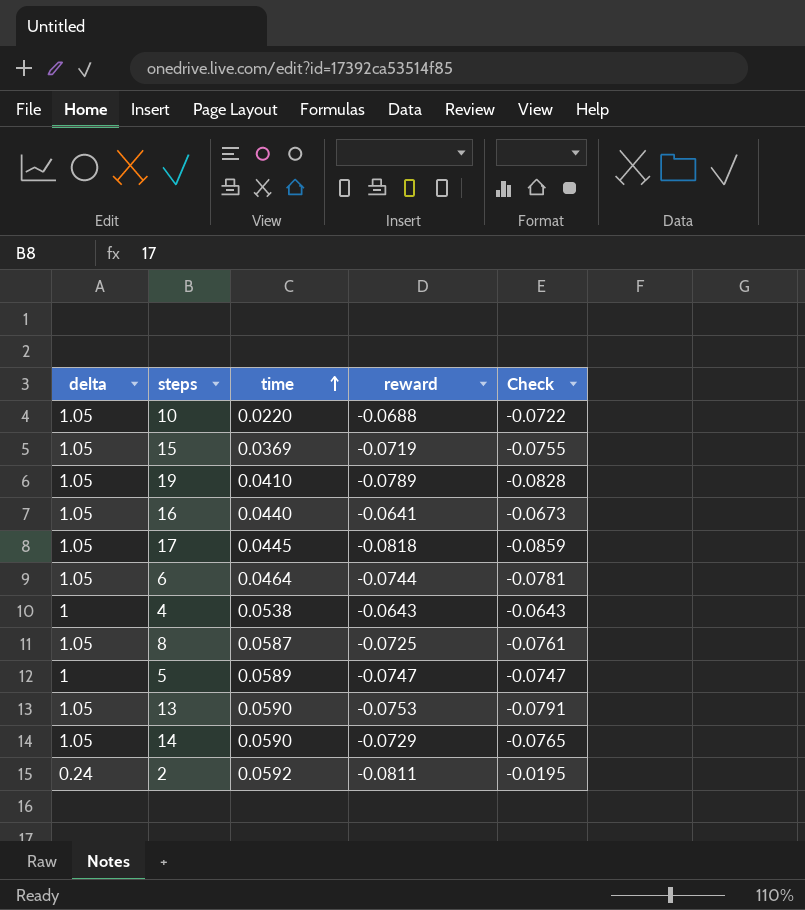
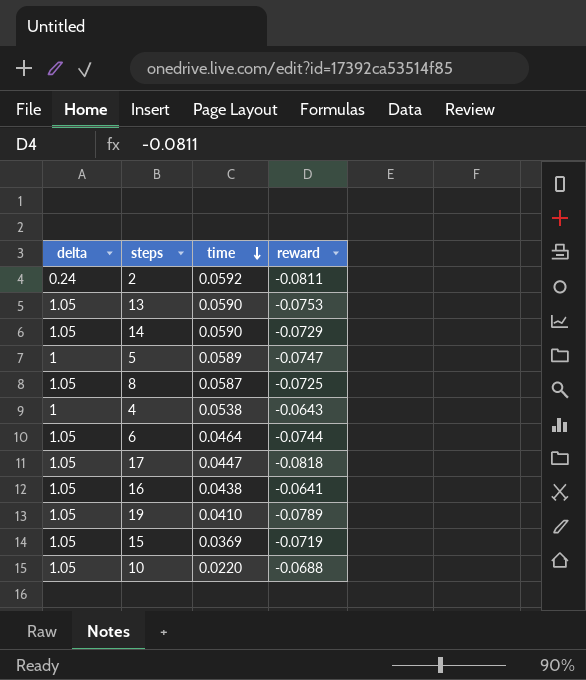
row order: time ascending -> time descending
column Check | formula: [delta] * [reward] -> none
17 | time: 0.0445 -> 0.0447
16 | time: 0.0440 -> 0.0438

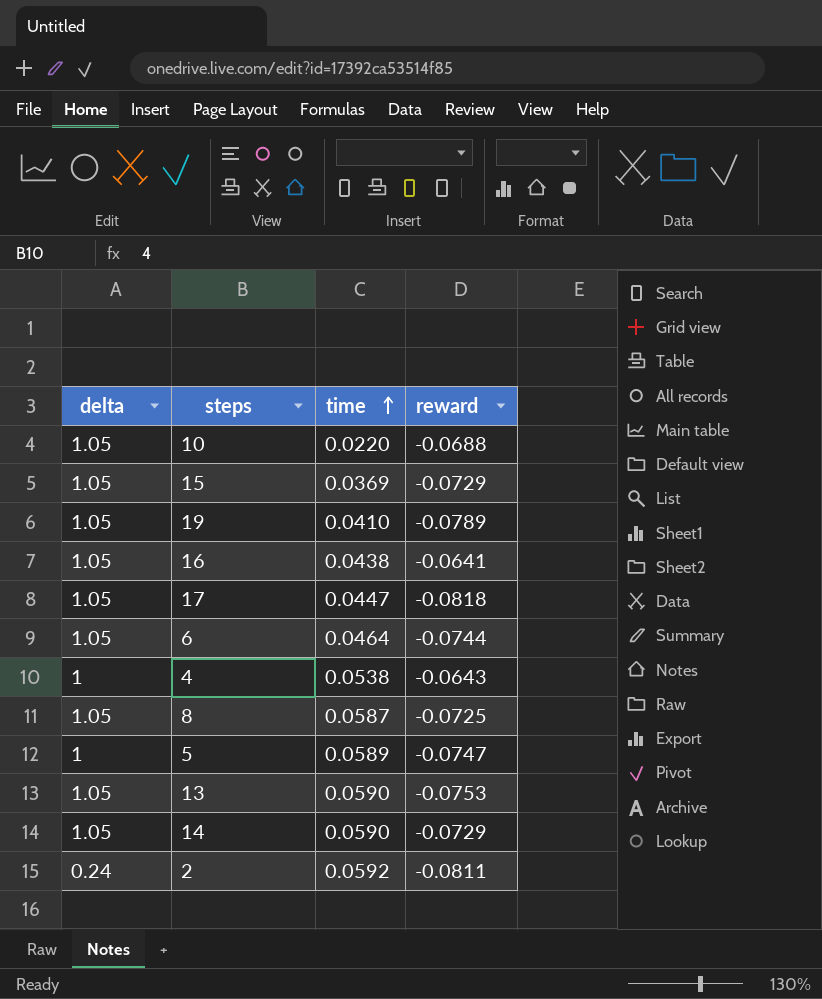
row order: time descending -> time ascending
15 | reward: -0.0719 -> -0.0729

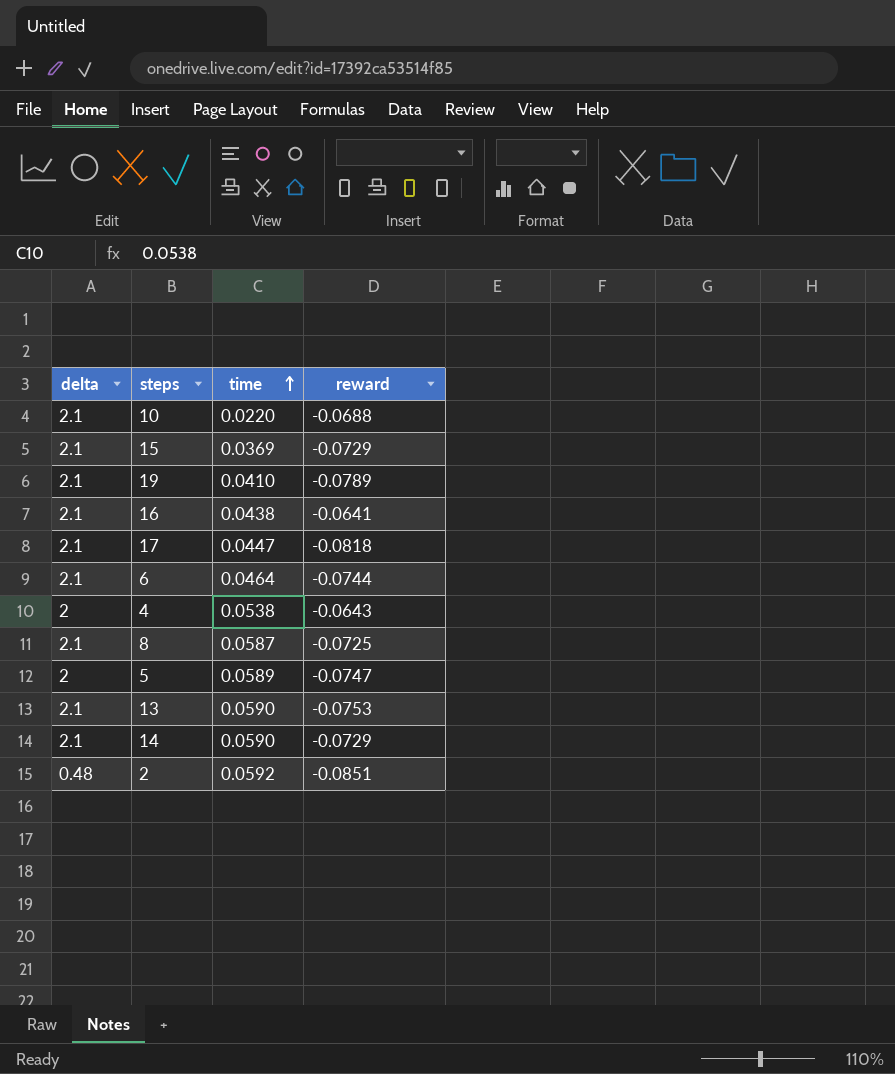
10 | delta: 1.05 -> 2.1
15 | delta: 1.05 -> 2.1
19 | delta: 1.05 -> 2.1
16 | delta: 1.05 -> 2.1
17 | delta: 1.05 -> 2.1
6 | delta: 1.05 -> 2.1
4 | delta: 1 -> 2
8 | delta: 1.05 -> 2.1
5 | delta: 1 -> 2
13 | delta: 1.05 -> 2.1
14 | delta: 1.05 -> 2.1
2 | delta: 0.24 -> 0.48
2 | reward: -0.0811 -> -0.0851

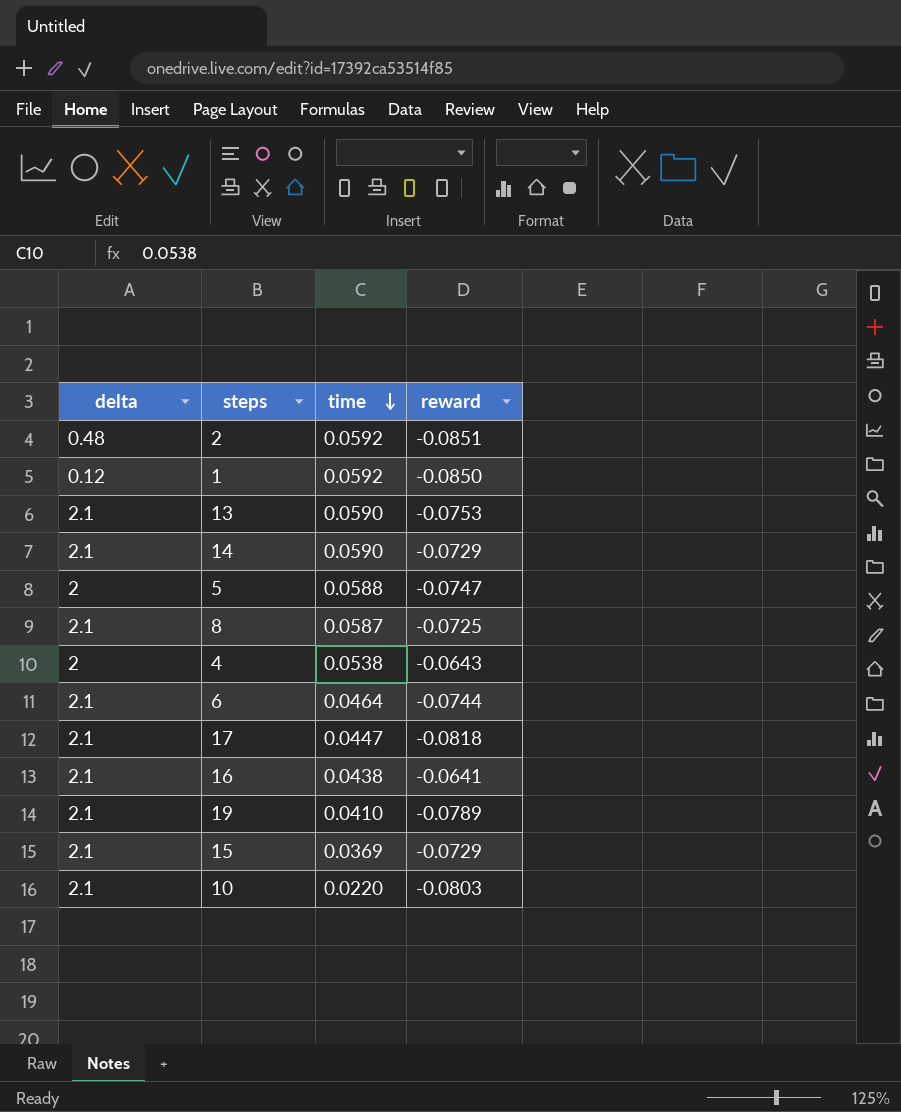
row order: time ascending -> time descending
row 1: none -> 0.12 | 0.0592 | -0.0850
5 | time: 0.0589 -> 0.0588
10 | reward: -0.0688 -> -0.0803

